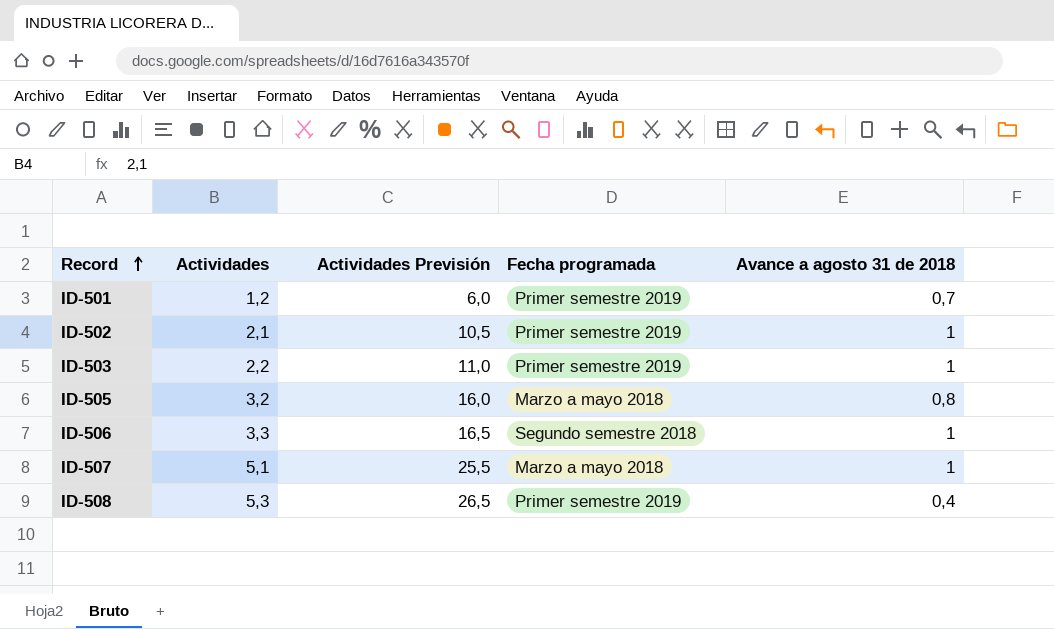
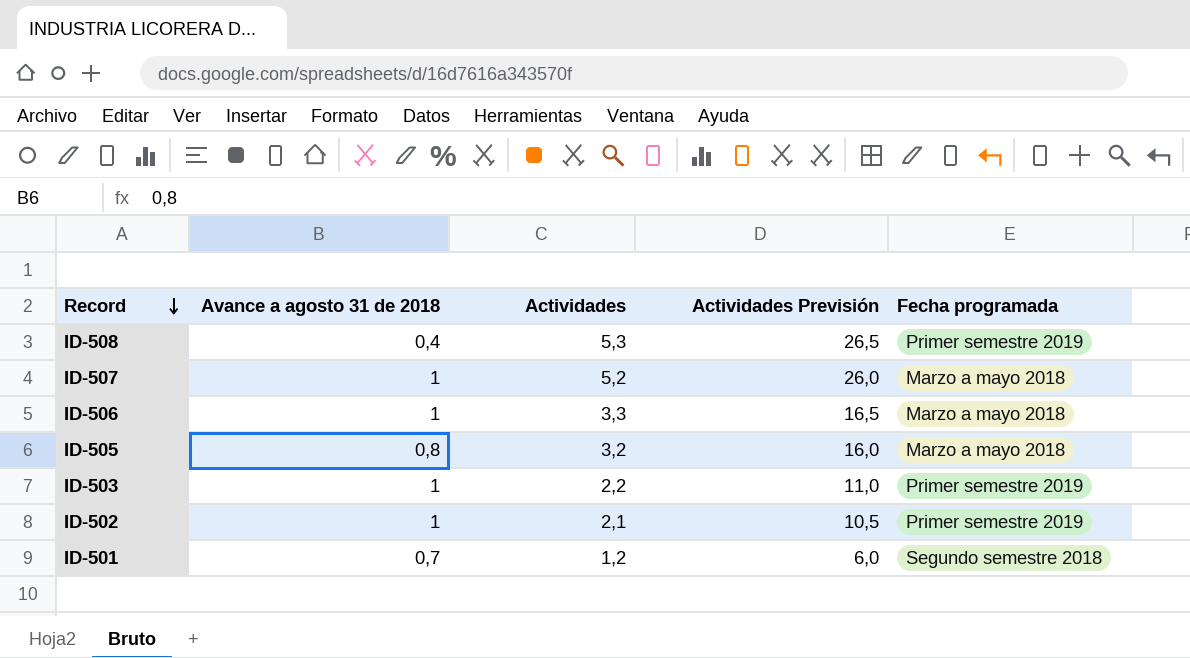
row order: Record ascending -> Record descending
column Avance a agosto 31 de 2018 | position: 5 -> 2
ID-507 | Actividades: 5,1 -> 5,2
ID-507 | Actividades Previsión: 25,5 -> 26,0
ID-506 | Fecha programada: Segundo semestre 2018 -> Marzo a mayo 2018
ID-501 | Fecha programada: Primer semestre 2019 -> Segundo semestre 2018

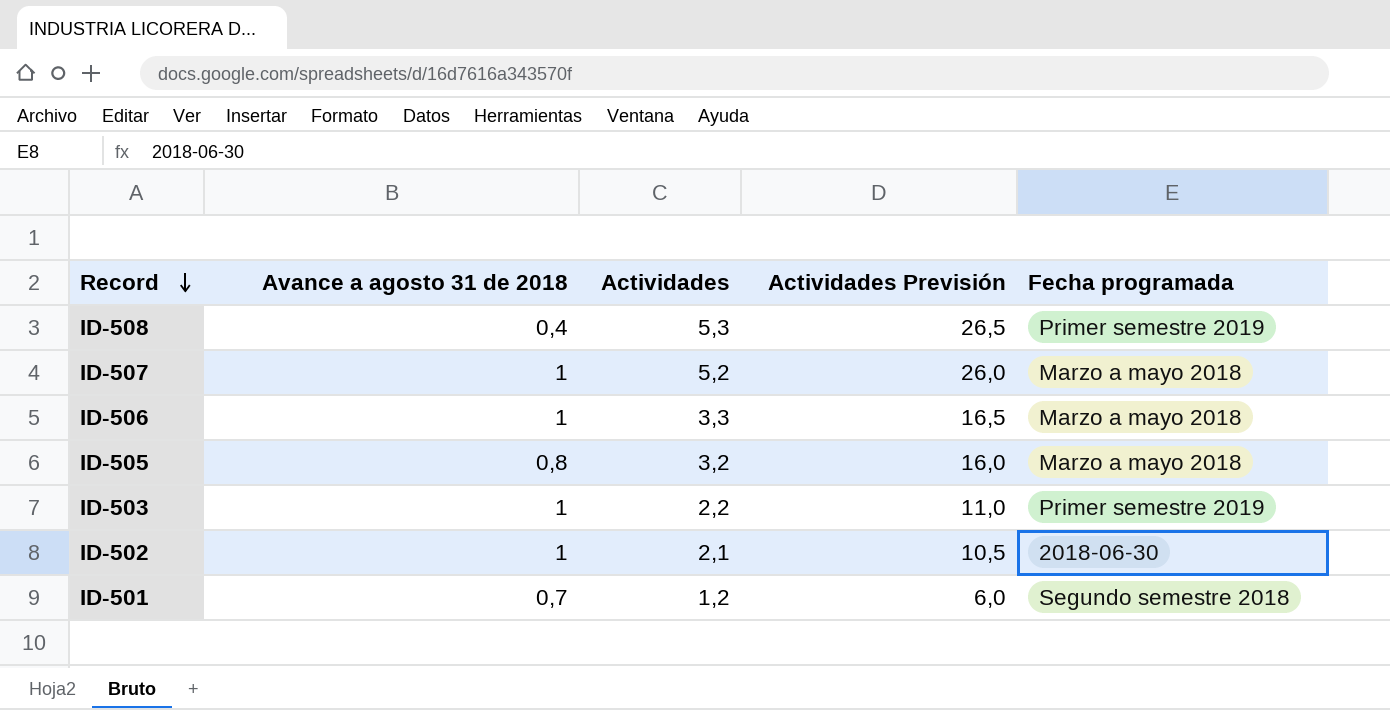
ID-502 | Fecha programada: Primer semestre 2019 -> 2018-06-30

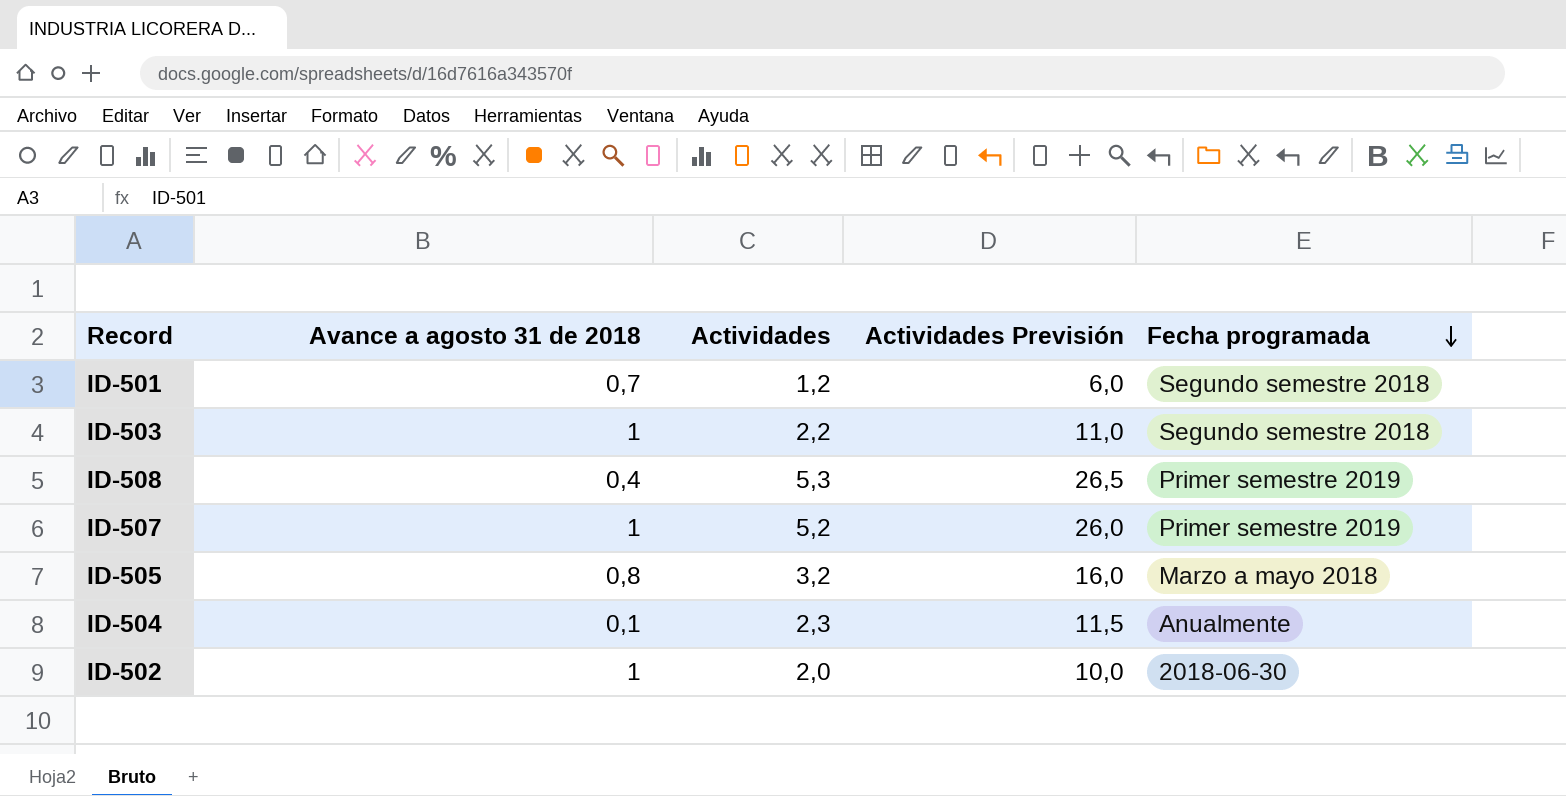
row order: Record descending -> Fecha programada descending
row ID-506: 1 | 3,3 | 16,5 | Marzo a mayo 2018 -> none
ID-503 | Fecha programada: Primer semestre 2019 -> Segundo semestre 2018
ID-507 | Fecha programada: Marzo a mayo 2018 -> Primer semestre 2019
row ID-504: none -> 0,1 | 2,3 | 11,5 | Anualmente
ID-502 | Actividades: 2,1 -> 2,0
ID-502 | Actividades Previsión: 10,5 -> 10,0

